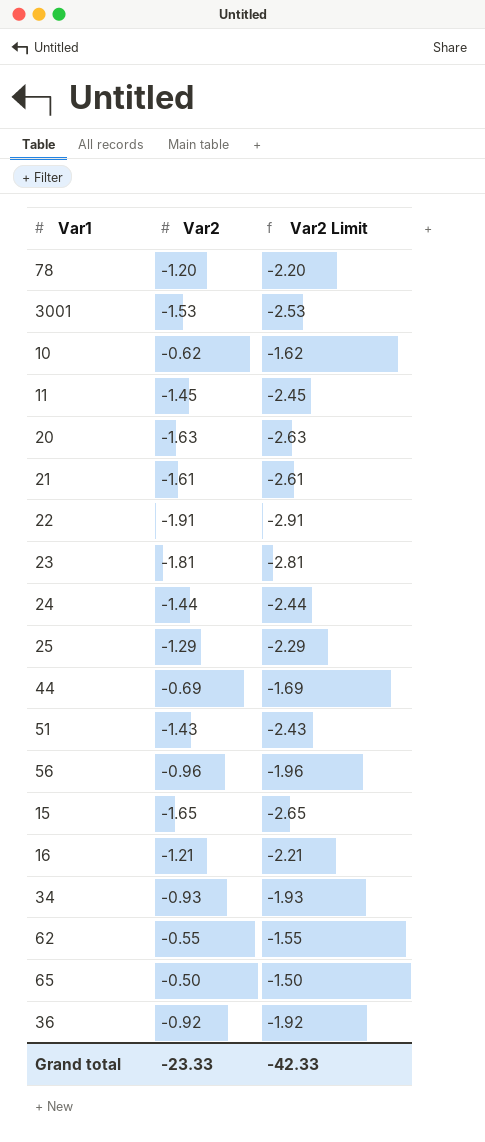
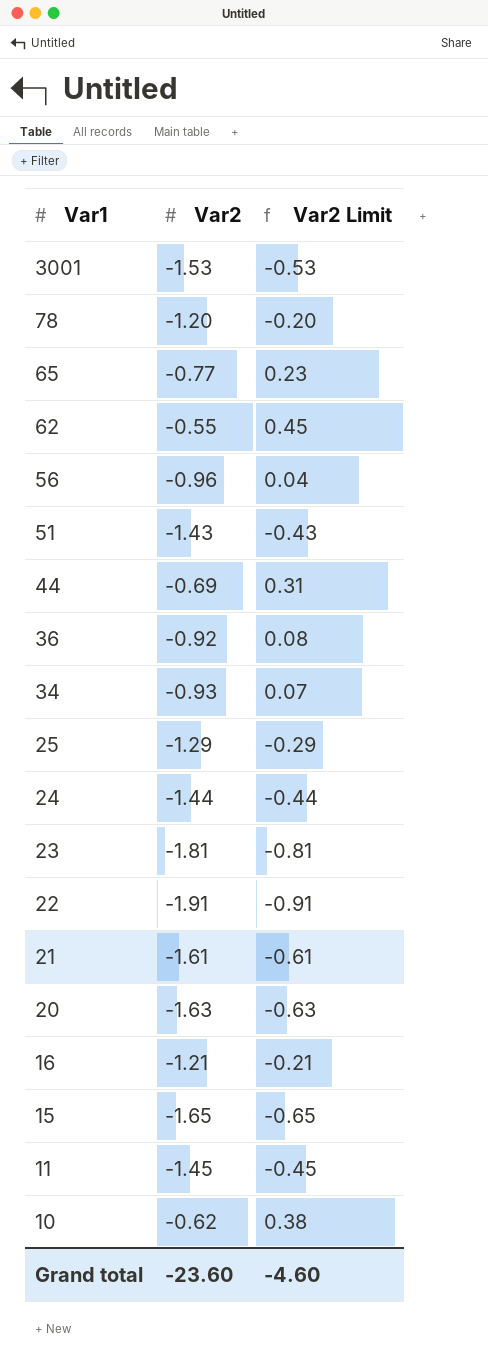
row order: none -> Var1 descending
column Var2 Limit | formula: [Var2] - 1 -> [Var2] + 1
65 | Var2: -0.50 -> -0.77
Grand total | Var2: -23.33 -> -23.60
Grand total | Var2 Limit: -42.33 -> -4.60

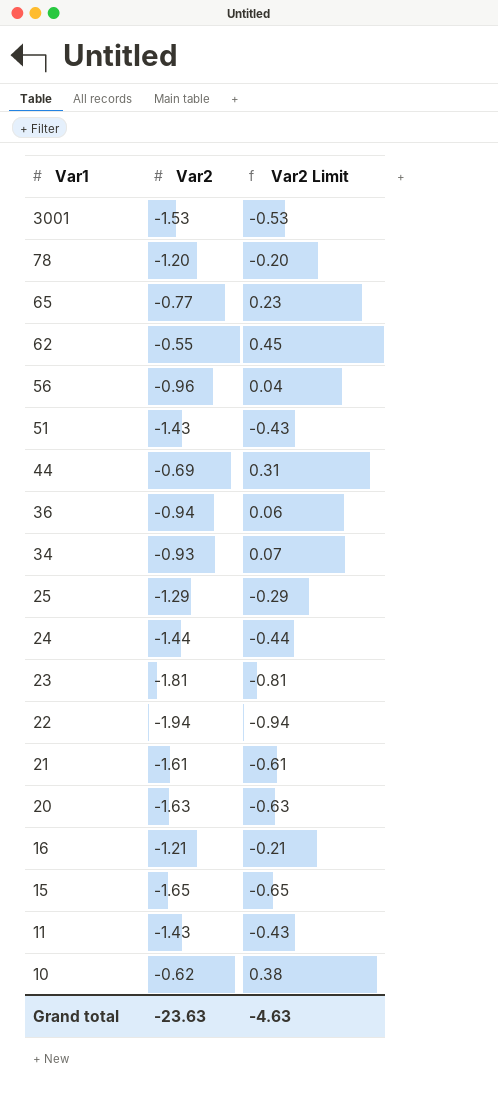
36 | Var2: -0.92 -> -0.94
36 | Var2 Limit: 0.08 -> 0.06
22 | Var2: -1.91 -> -1.94
22 | Var2 Limit: -0.91 -> -0.94
11 | Var2: -1.45 -> -1.43
11 | Var2 Limit: -0.45 -> -0.43
Grand total | Var2: -23.60 -> -23.63
Grand total | Var2 Limit: -4.60 -> -4.63

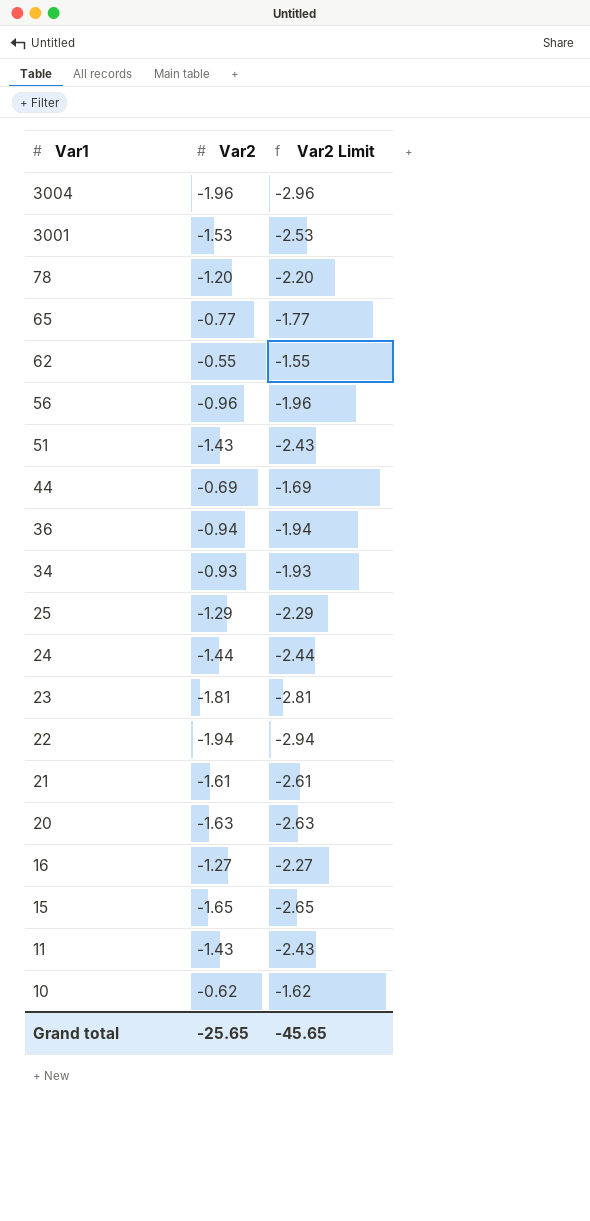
column Var2 Limit | formula: [Var2] + 1 -> [Var2] - 1
row 3004: none -> -1.96 | -2.96
16 | Var2: -1.21 -> -1.27
Grand total | Var2: -23.63 -> -25.65
Grand total | Var2 Limit: -4.63 -> -45.65

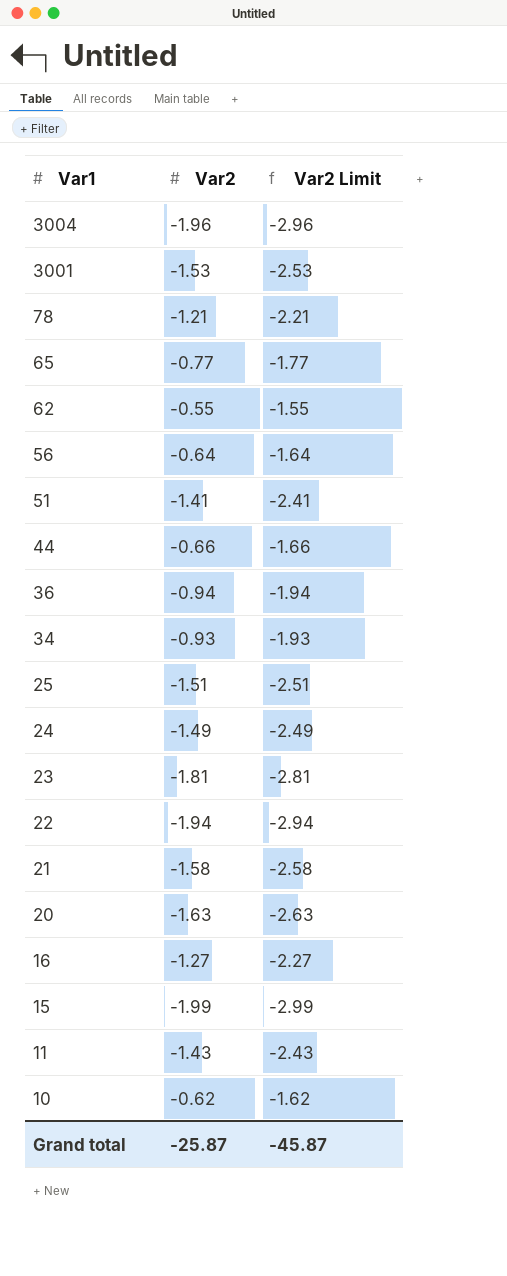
78 | Var2: -1.20 -> -1.21
78 | Var2 Limit: -2.20 -> -2.21
56 | Var2: -0.96 -> -0.64
56 | Var2 Limit: -1.96 -> -1.64
51 | Var2: -1.43 -> -1.41
51 | Var2 Limit: -2.43 -> -2.41
44 | Var2: -0.69 -> -0.66
44 | Var2 Limit: -1.69 -> -1.66
25 | Var2: -1.29 -> -1.51
25 | Var2 Limit: -2.29 -> -2.51
24 | Var2: -1.44 -> -1.49
24 | Var2 Limit: -2.44 -> -2.49
21 | Var2: -1.61 -> -1.58
21 | Var2 Limit: -2.61 -> -2.58
15 | Var2: -1.65 -> -1.99
15 | Var2 Limit: -2.65 -> -2.99
Grand total | Var2: -25.65 -> -25.87
Grand total | Var2 Limit: -45.65 -> -45.87

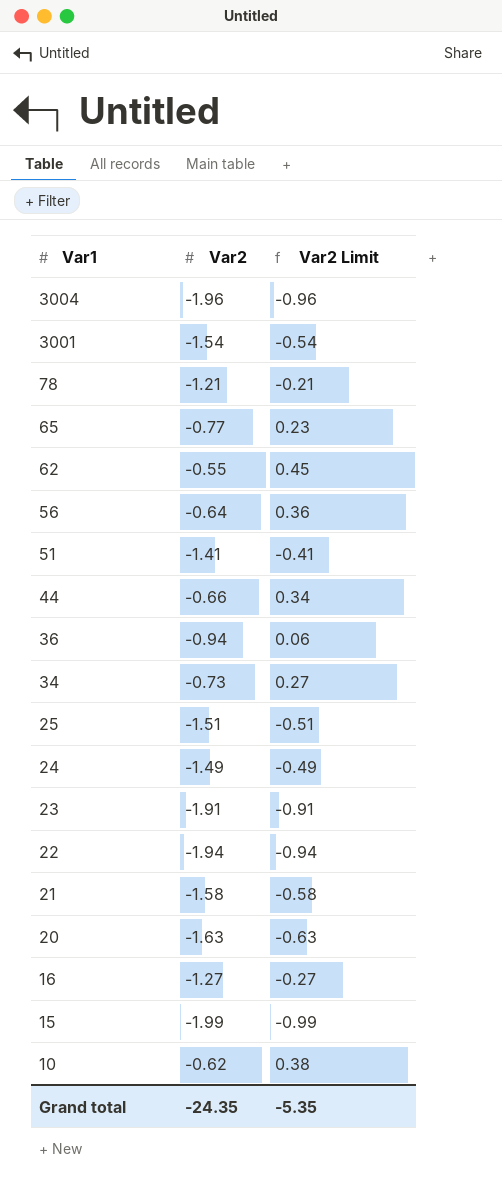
column Var2 Limit | formula: [Var2] - 1 -> [Var2] + 1
row 11: -1.43 | -2.43 -> none
3001 | Var2: -1.53 -> -1.54
34 | Var2: -0.93 -> -0.73
23 | Var2: -1.81 -> -1.91
Grand total | Var2: -25.87 -> -24.35
Grand total | Var2 Limit: -45.87 -> -5.35

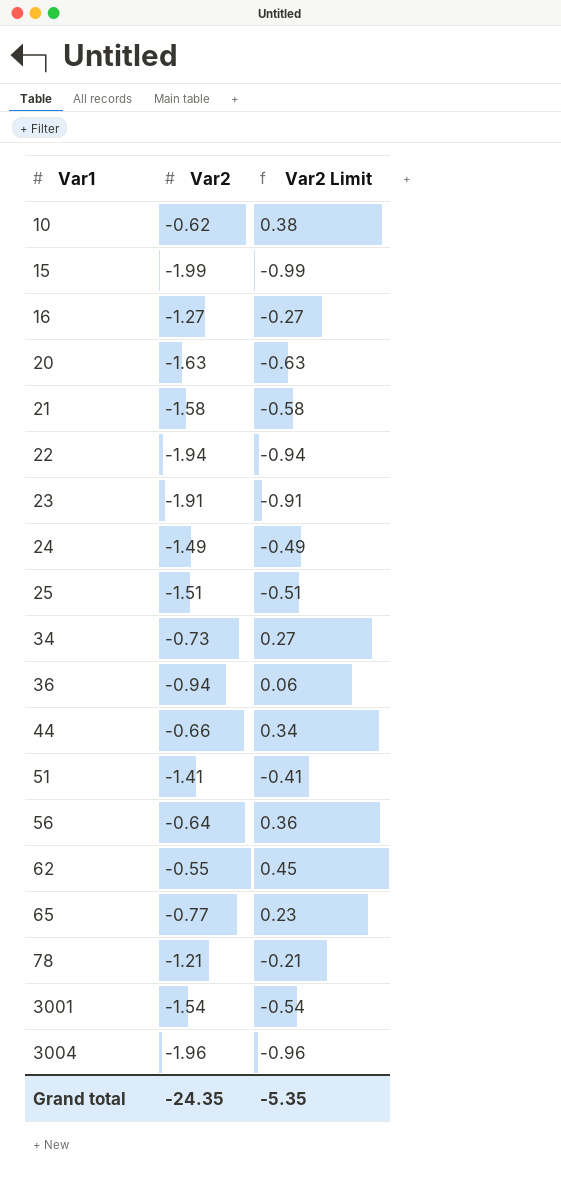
row order: Var1 descending -> Var1 ascending

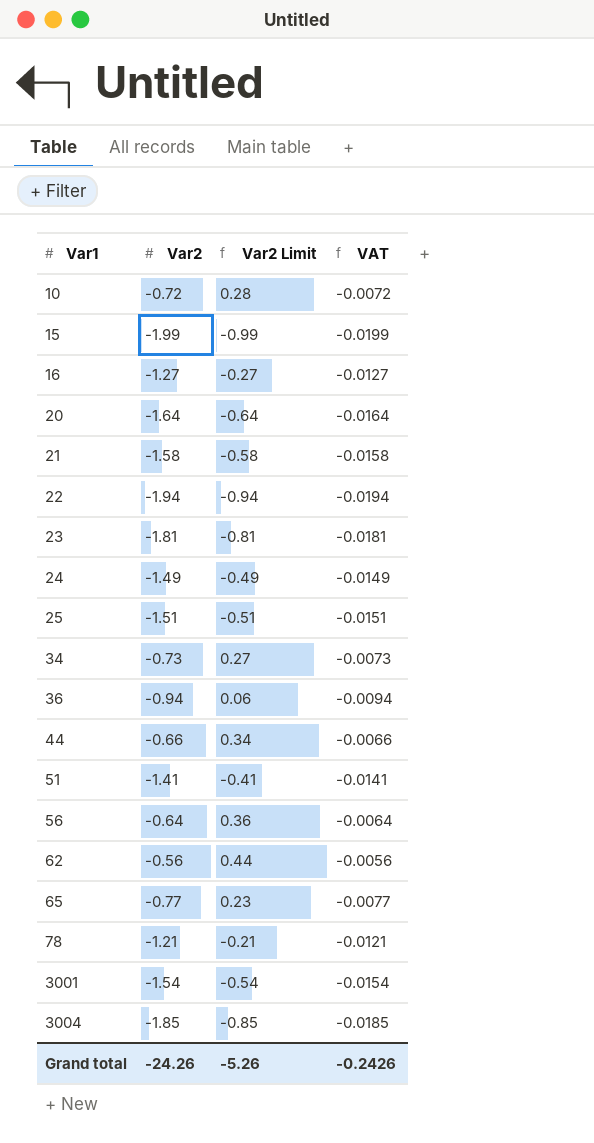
column VAT | formula: none -> [Var2] * 0.01
10 | Var2: -0.62 -> -0.72
10 | Var2 Limit: 0.38 -> 0.28
20 | Var2: -1.63 -> -1.64
20 | Var2 Limit: -0.63 -> -0.64
23 | Var2: -1.91 -> -1.81
23 | Var2 Limit: -0.91 -> -0.81
62 | Var2: -0.55 -> -0.56
62 | Var2 Limit: 0.45 -> 0.44
3004 | Var2: -1.96 -> -1.85
3004 | Var2 Limit: -0.96 -> -0.85
Grand total | Var2: -24.35 -> -24.26
Grand total | Var2 Limit: -5.35 -> -5.26

